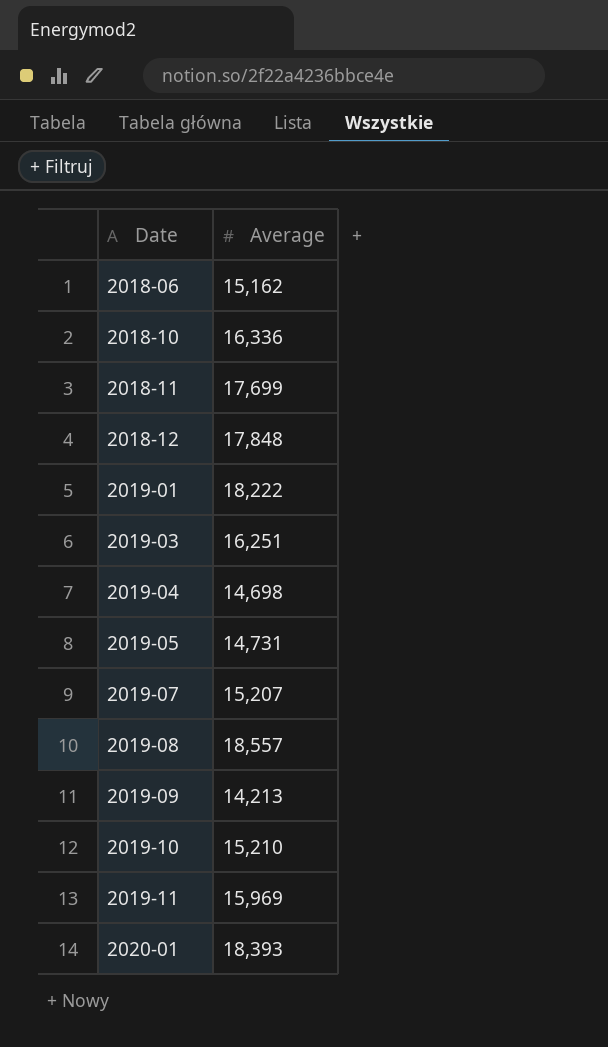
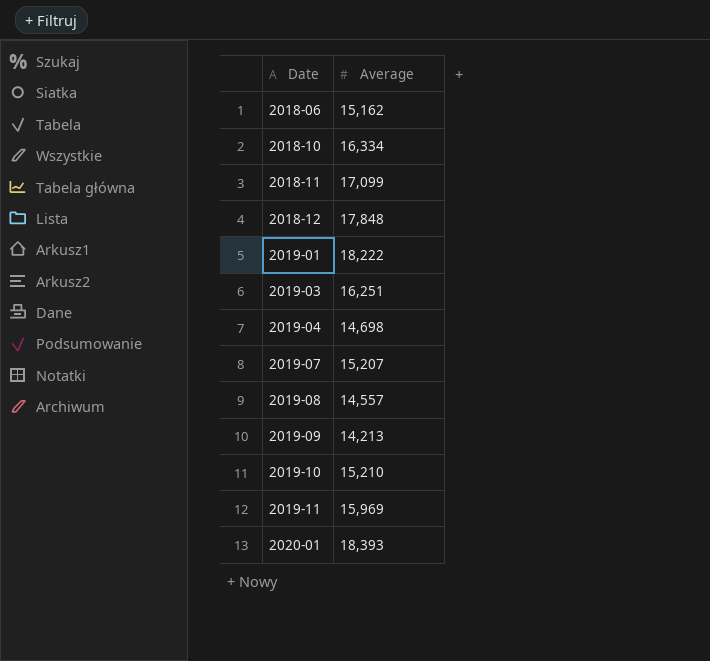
row 2019-05: 14,731 -> none
2018-10 | Average: 16,336 -> 16,334
2018-11 | Average: 17,699 -> 17,099
2019-08 | Average: 18,557 -> 14,557

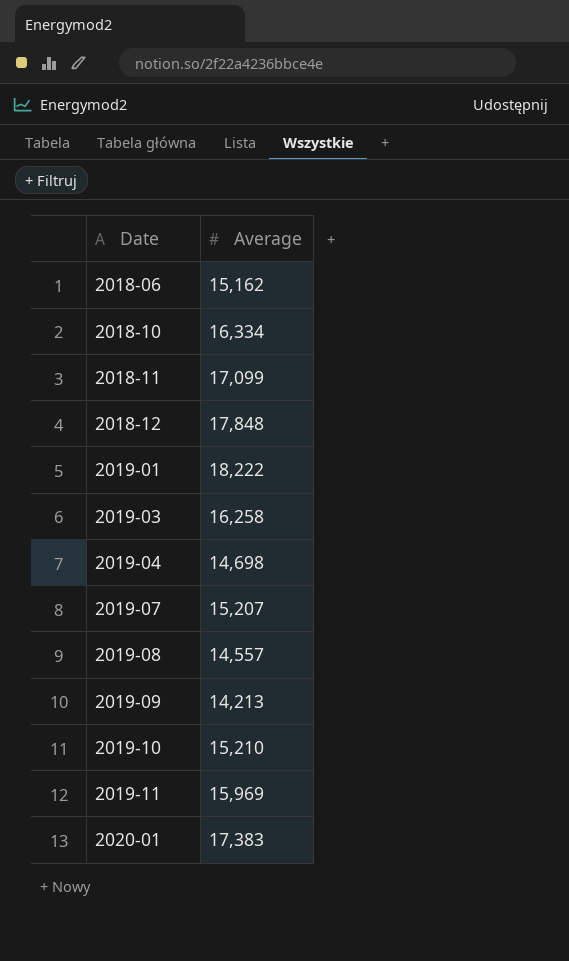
2019-03 | Average: 16,251 -> 16,258
2020-01 | Average: 18,393 -> 17,383

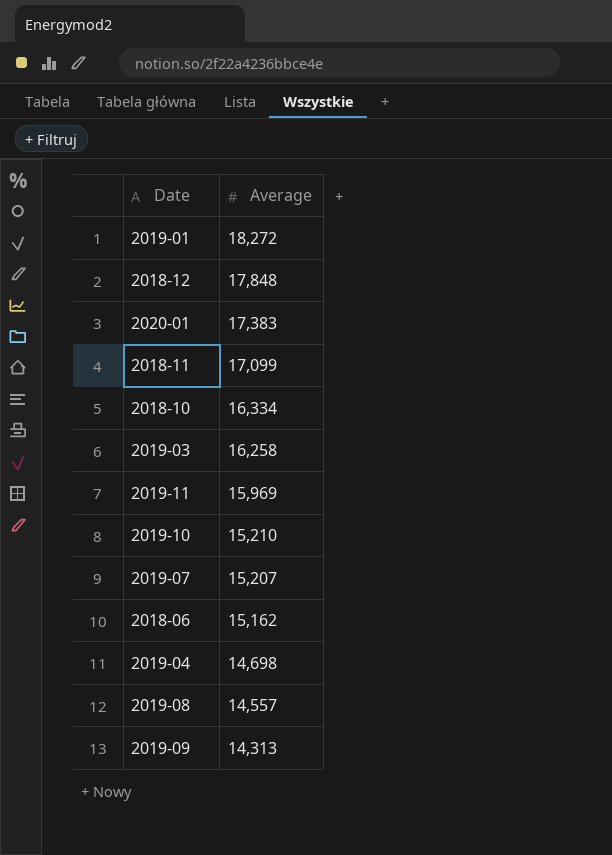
row order: Date ascending -> Average descending
2019-01 | Average: 18,222 -> 18,272
2019-09 | Average: 14,213 -> 14,313

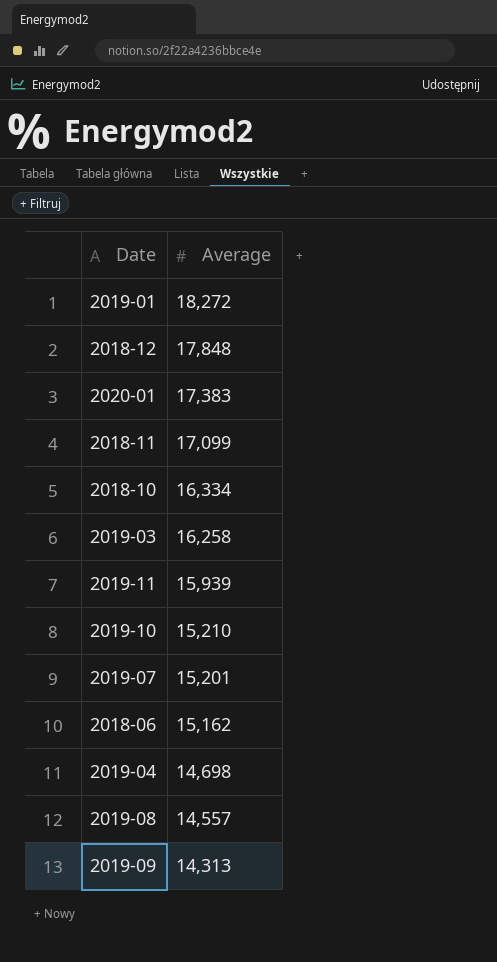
2019-11 | Average: 15,969 -> 15,939
2019-07 | Average: 15,207 -> 15,201

